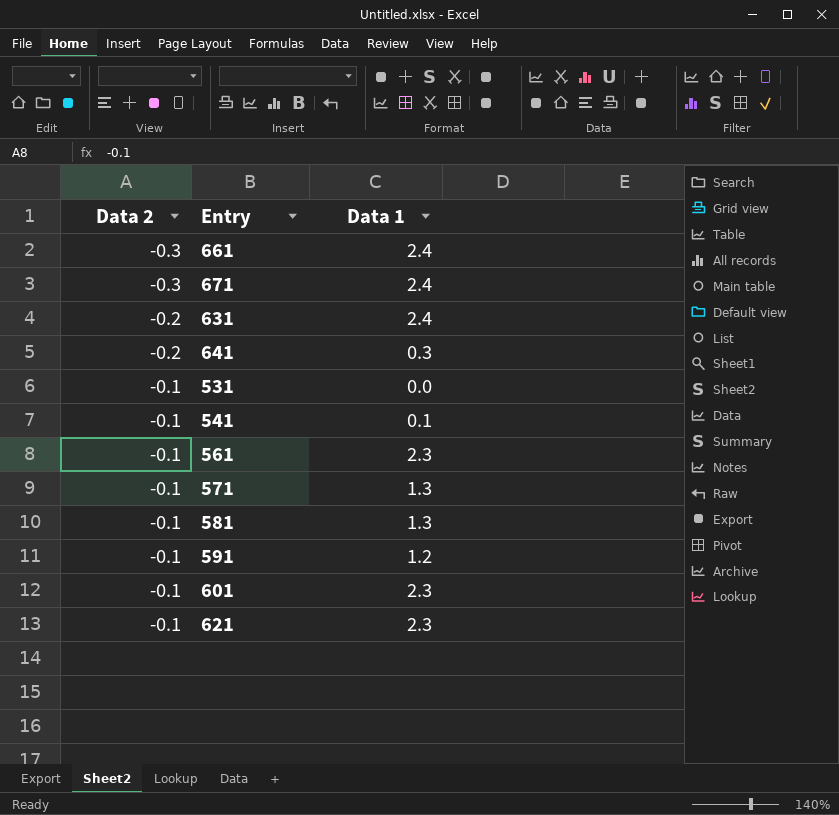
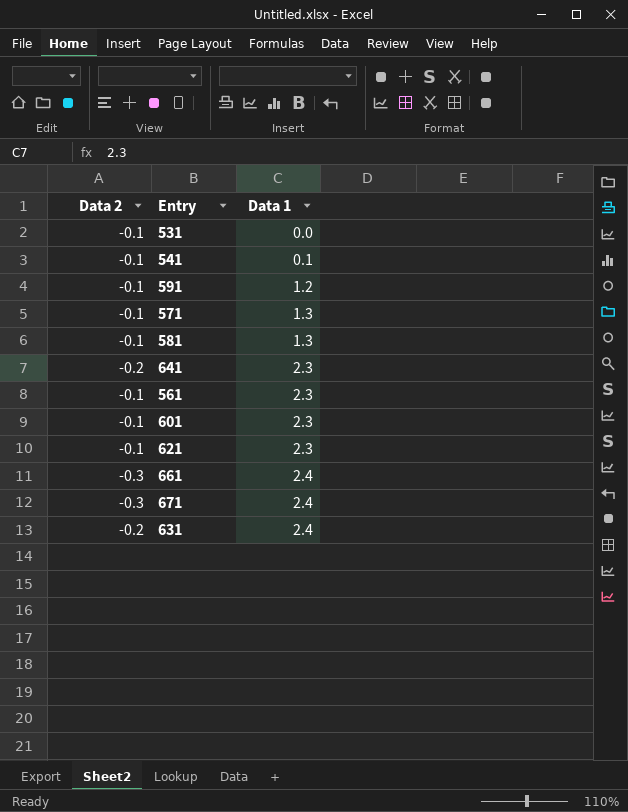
row order: Data 2 ascending -> Data 1 ascending
641 | Data 1: 0.3 -> 2.3

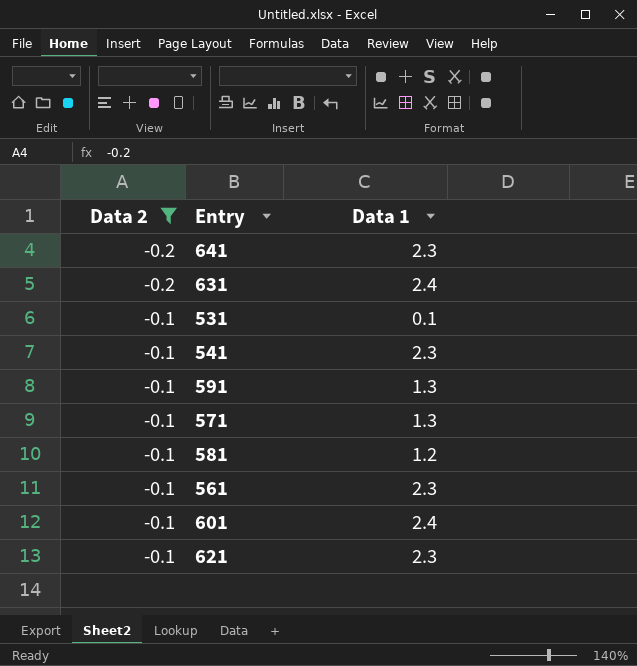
filter: none -> Data 2 != -0.3
row order: Data 1 ascending -> Data 2 ascending
531 | Data 1: 0.0 -> 0.1
541 | Data 1: 0.1 -> 2.3
591 | Data 1: 1.2 -> 1.3
581 | Data 1: 1.3 -> 1.2
601 | Data 1: 2.3 -> 2.4

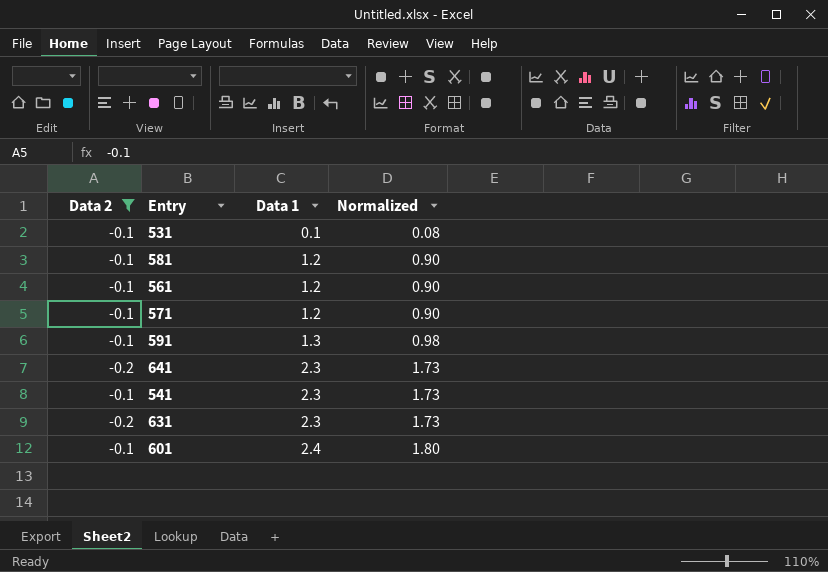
row order: Data 2 ascending -> Data 1 ascending
column Normalized | formula: none -> [Data 1] * 0.75
row 621: -0.1 | 2.3 -> none
561 | Data 1: 2.3 -> 1.2
571 | Data 1: 1.3 -> 1.2
631 | Data 1: 2.4 -> 2.3

